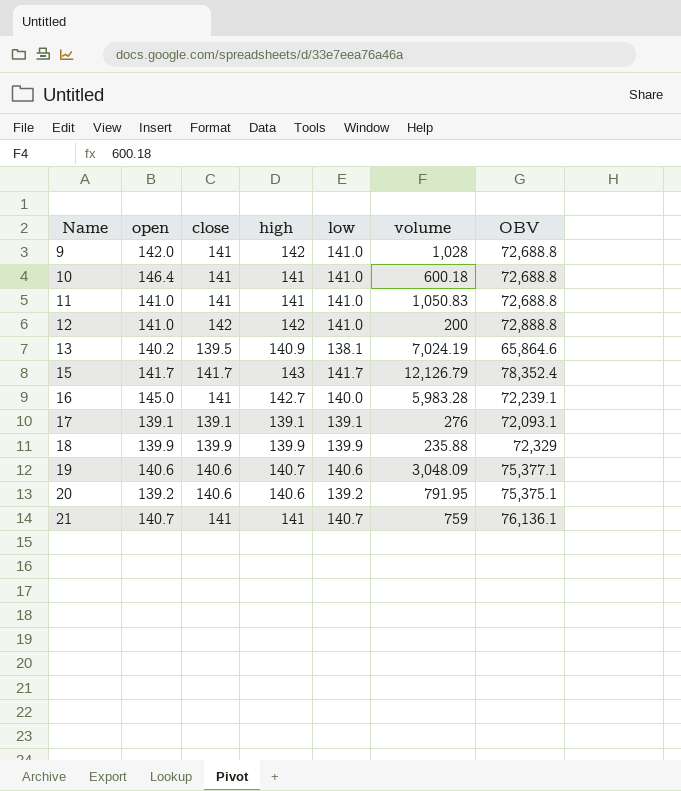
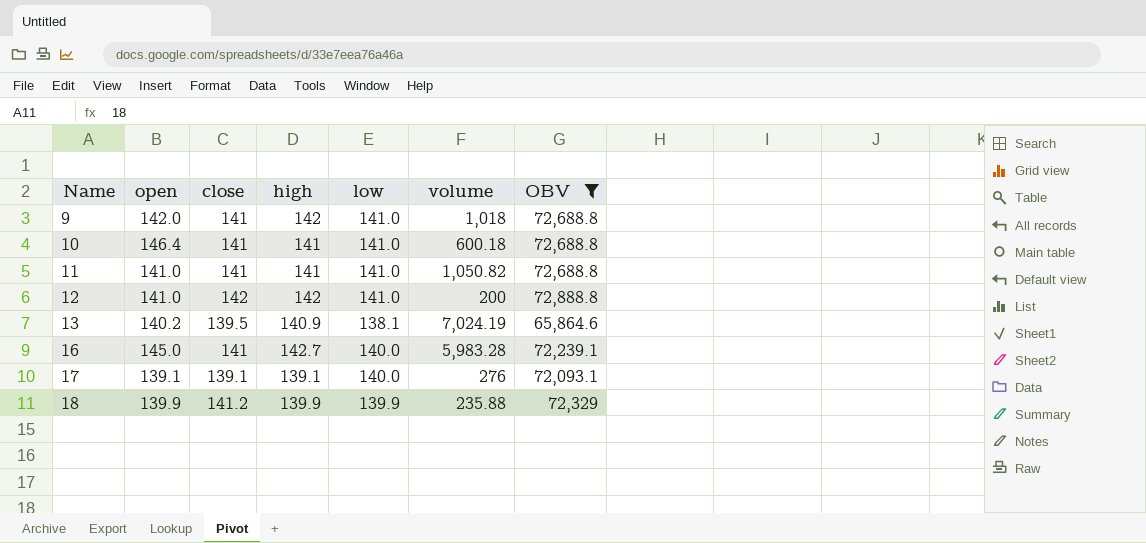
filter: none -> OBV <= 72,888.8
9 | volume: 1,028 -> 1,018
11 | volume: 1,050.83 -> 1,050.82
17 | low: 139.1 -> 140.0
18 | close: 139.9 -> 141.2

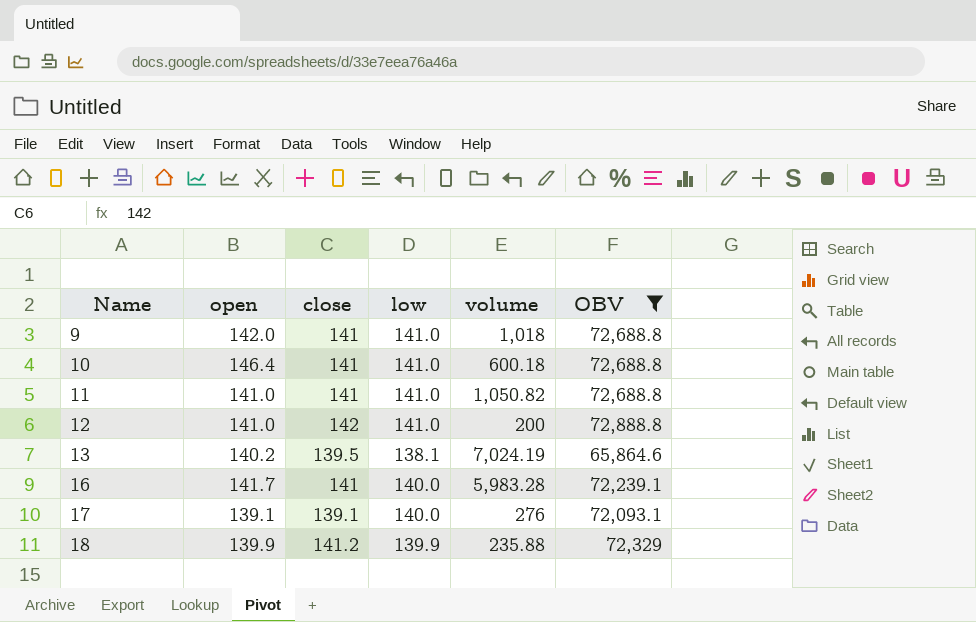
column high | position: 4 -> none
16 | open: 145.0 -> 141.7

